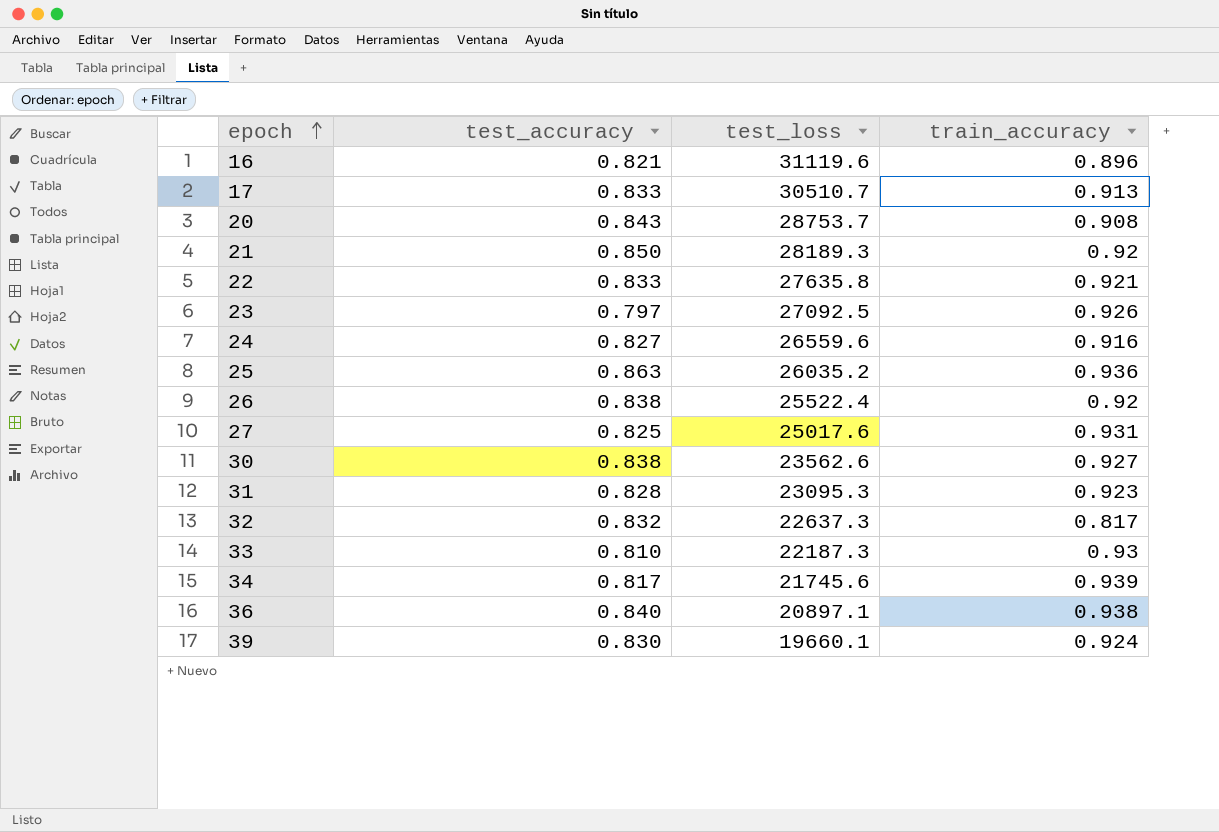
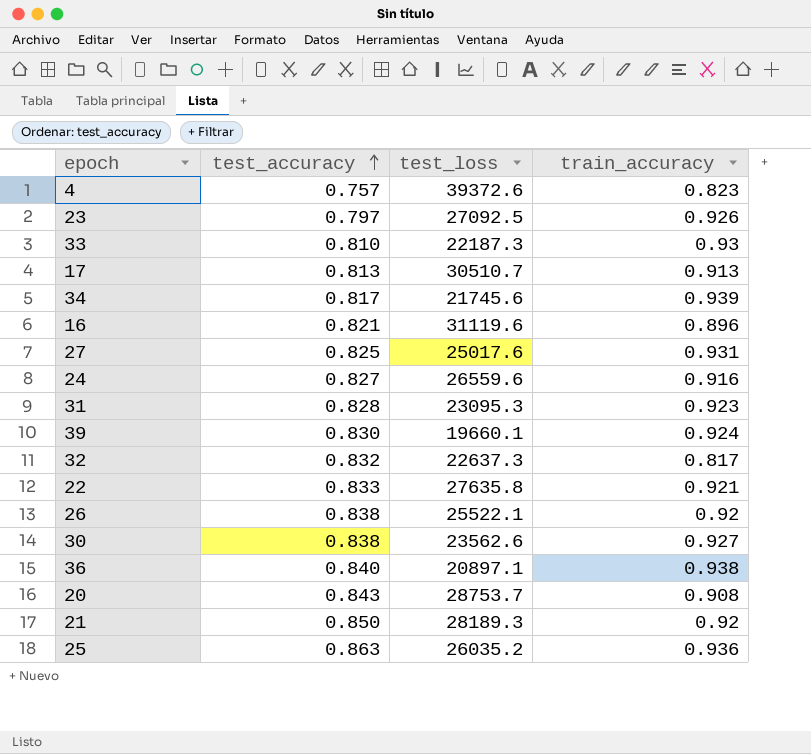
row order: epoch ascending -> test_accuracy ascending
row 4: none -> 0.757 | 39372.6 | 0.823
17 | test_accuracy: 0.833 -> 0.813
26 | test_loss: 25522.4 -> 25522.1

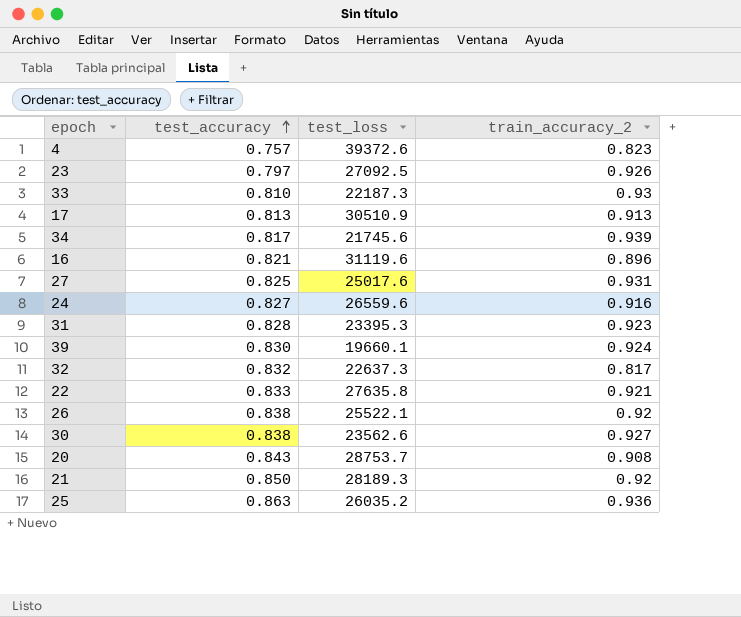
column name: train_accuracy -> train_accuracy_2
row 36: 0.840 | 20897.1 | 0.938 -> none
17 | test_loss: 30510.7 -> 30510.9
31 | test_loss: 23095.3 -> 23395.3

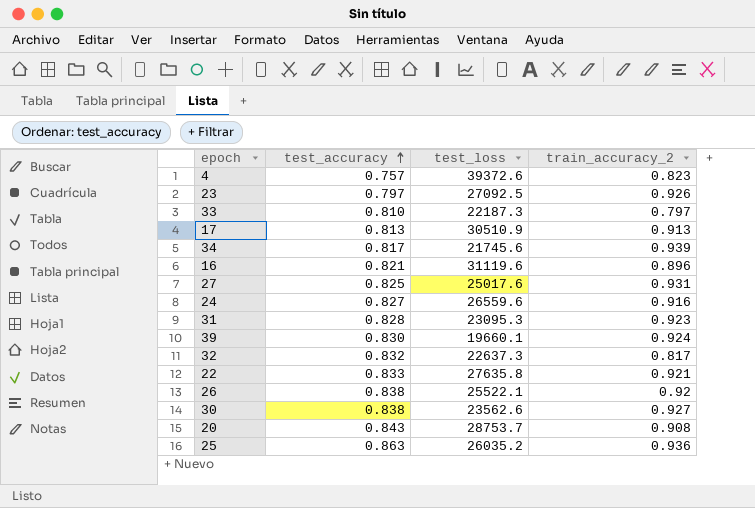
row 21: 0.850 | 28189.3 | 0.92 -> none
33 | train_accuracy_2: 0.93 -> 0.797
31 | test_loss: 23395.3 -> 23095.3

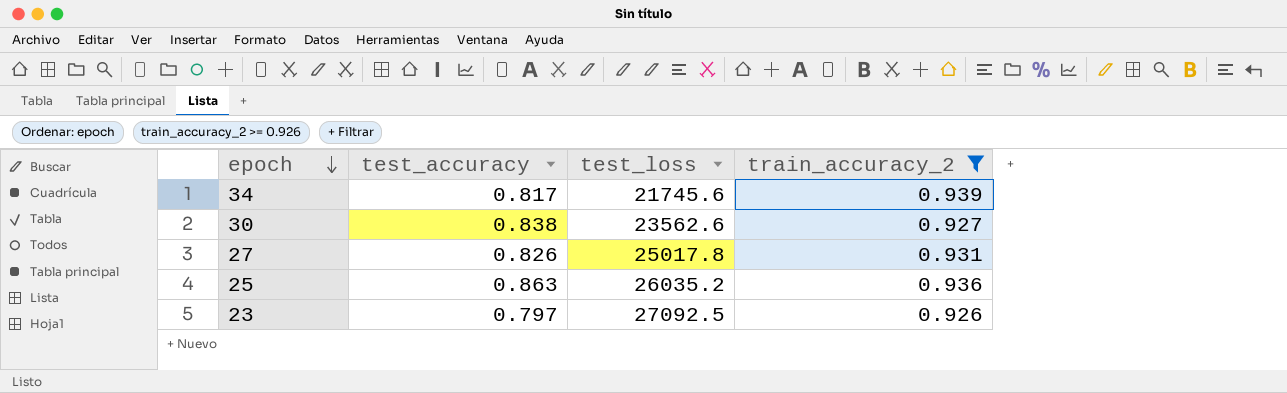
filter: none -> train_accuracy_2 >= 0.926
row order: test_accuracy ascending -> epoch descending
27 | test_accuracy: 0.825 -> 0.826
27 | test_loss: 25017.6 -> 25017.8

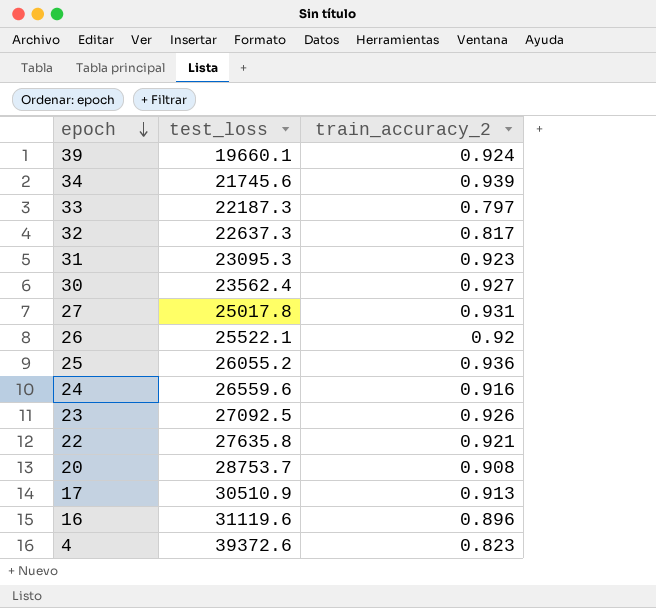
filter: train_accuracy_2 >= 0.926 -> none
column test_accuracy | position: 2 -> none
30 | test_loss: 23562.6 -> 23562.4
25 | test_loss: 26035.2 -> 26055.2

